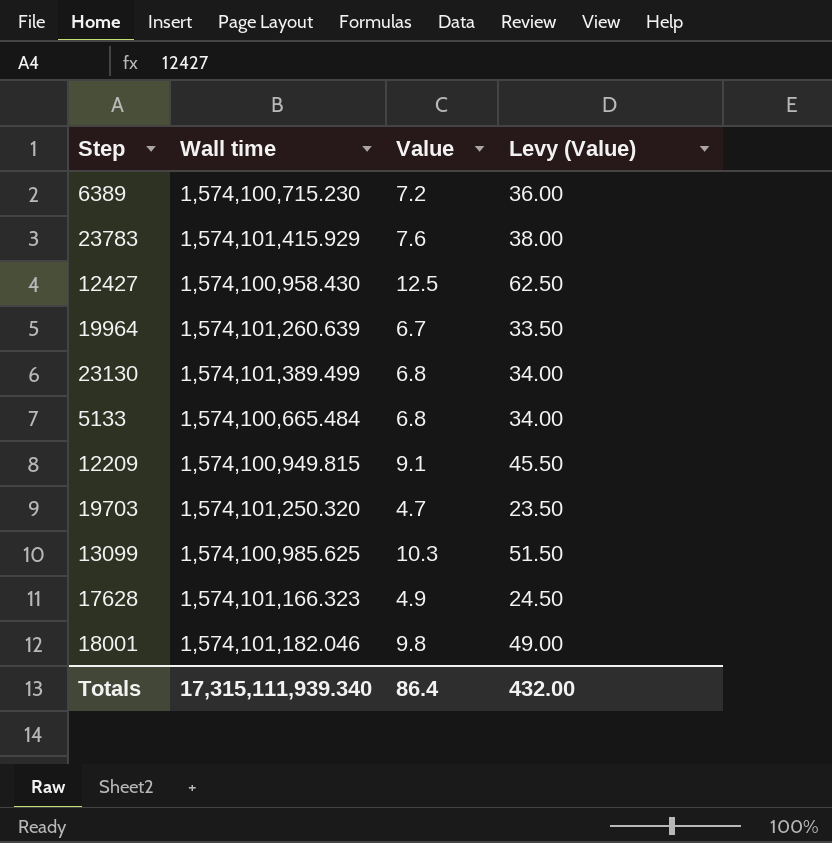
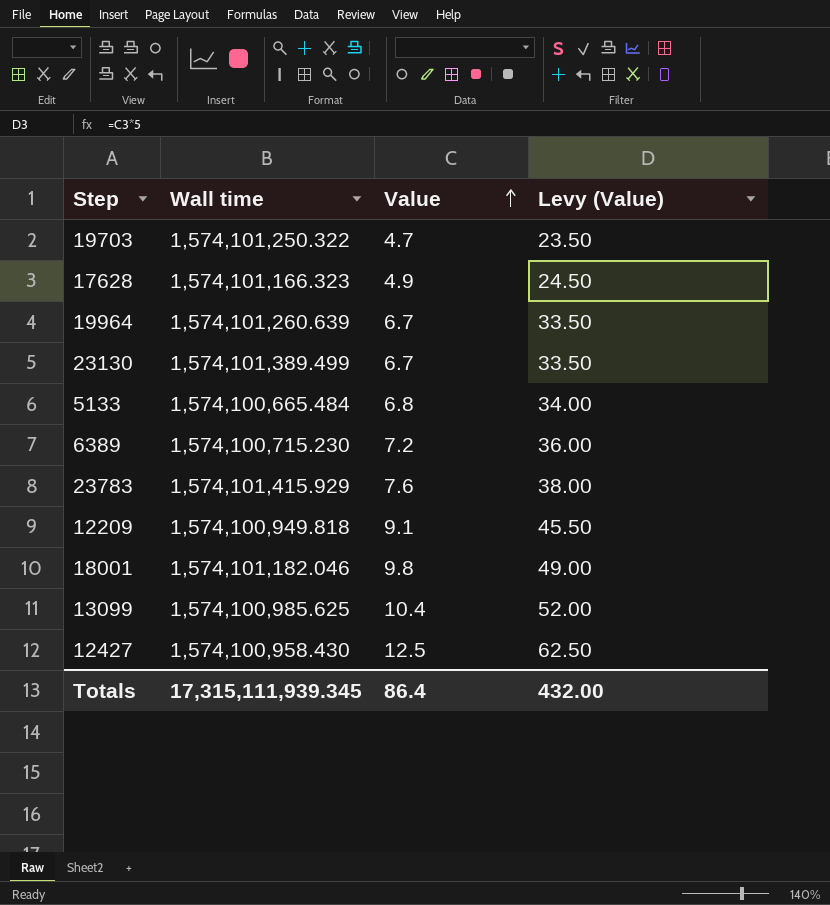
row order: none -> Value ascending
19703 | Wall time: 1,574,101,250.320 -> 1,574,101,250.322
23130 | Value: 6.8 -> 6.7
23130 | Levy (Value): 34.00 -> 33.50
12209 | Wall time: 1,574,100,949.815 -> 1,574,100,949.818
13099 | Value: 10.3 -> 10.4
13099 | Levy (Value): 51.50 -> 52.00
Totals | Wall time: 17,315,111,939.340 -> 17,315,111,939.345

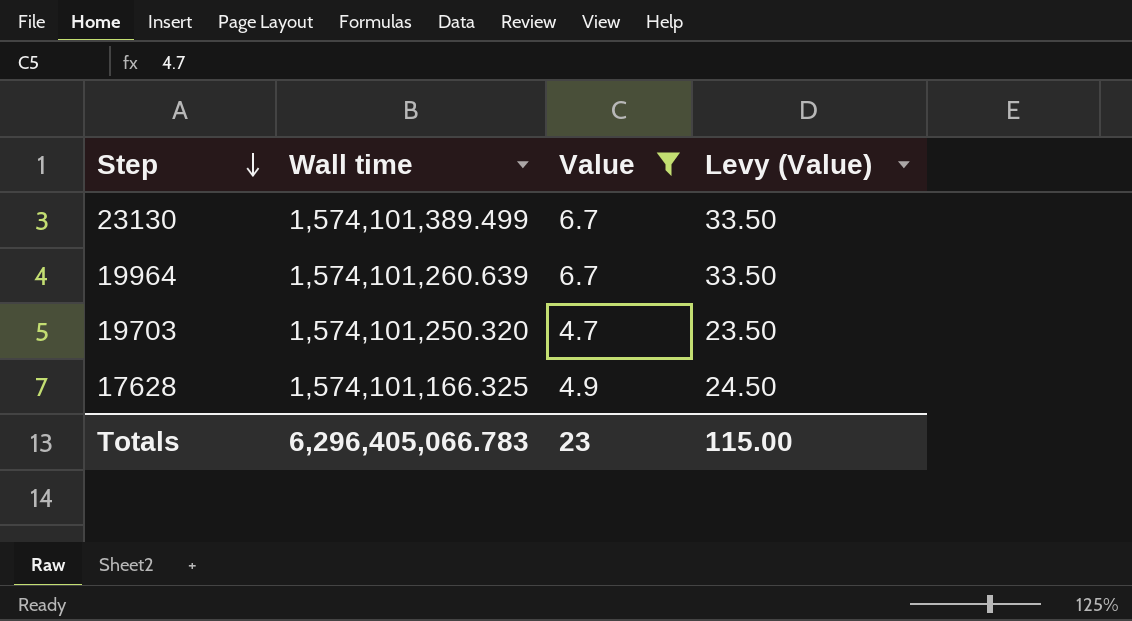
filter: none -> Value <= 6.7
row order: Value ascending -> Step descending
19703 | Wall time: 1,574,101,250.322 -> 1,574,101,250.320
17628 | Wall time: 1,574,101,166.323 -> 1,574,101,166.325
Totals | Wall time: 17,315,111,939.345 -> 6,296,405,066.783
Totals | Value: 86.4 -> 23
Totals | Levy (Value): 432.00 -> 115.00

